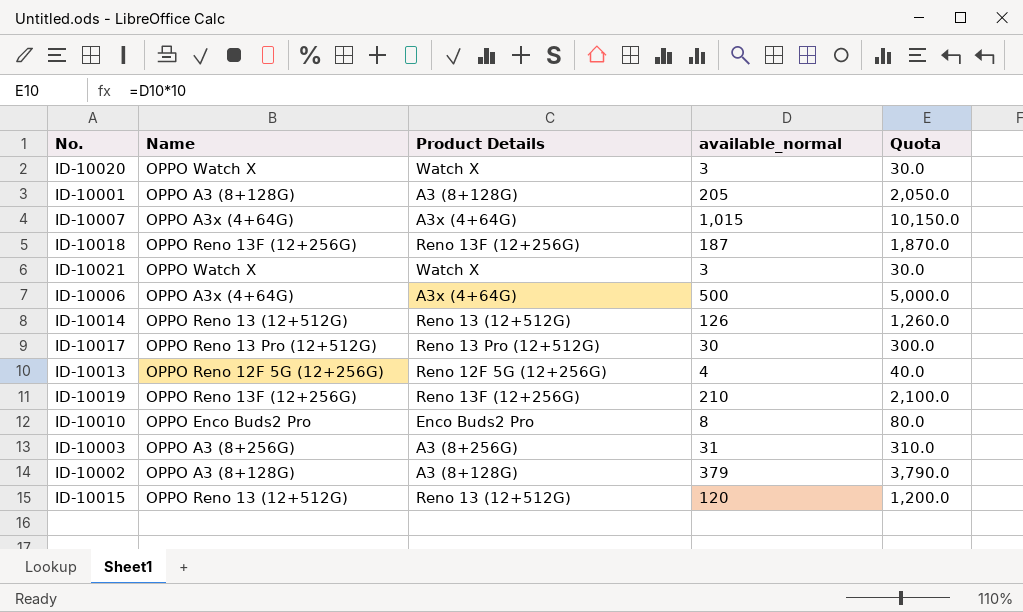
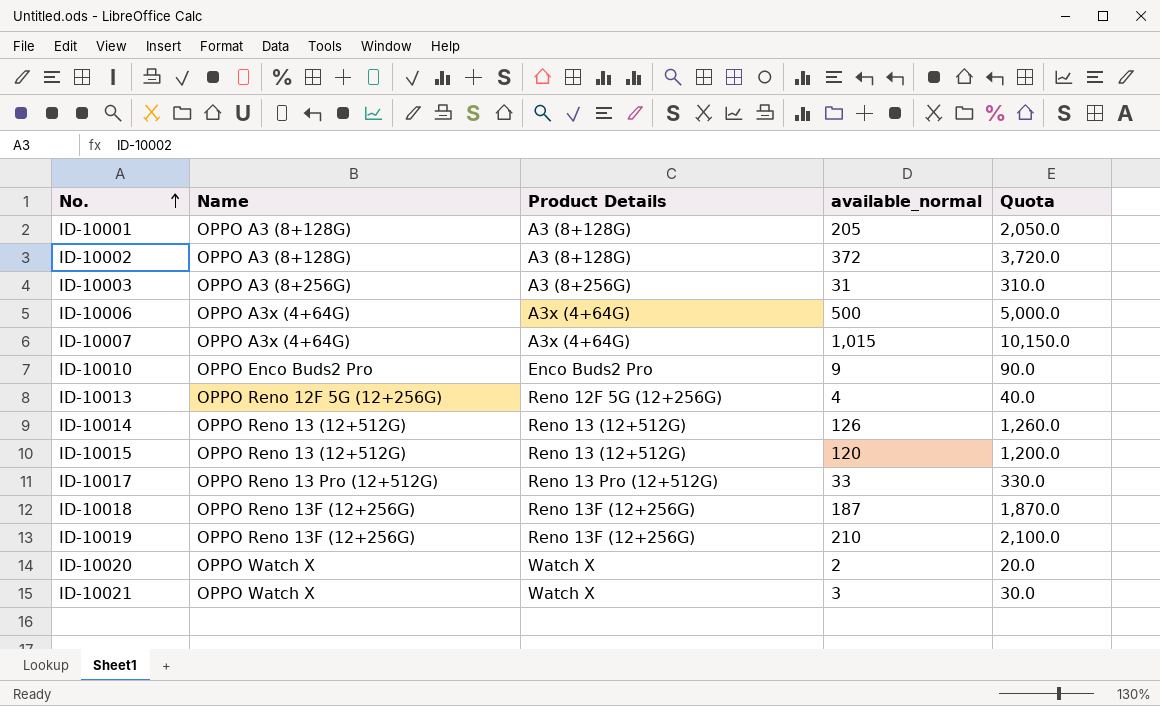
row order: none -> No. ascending
ID-10002 | available_normal: 379 -> 372
ID-10002 | Quota: 3,790.0 -> 3,720.0
ID-10010 | available_normal: 8 -> 9
ID-10010 | Quota: 80.0 -> 90.0
ID-10017 | available_normal: 30 -> 33
ID-10017 | Quota: 300.0 -> 330.0
ID-10020 | available_normal: 3 -> 2
ID-10020 | Quota: 30.0 -> 20.0

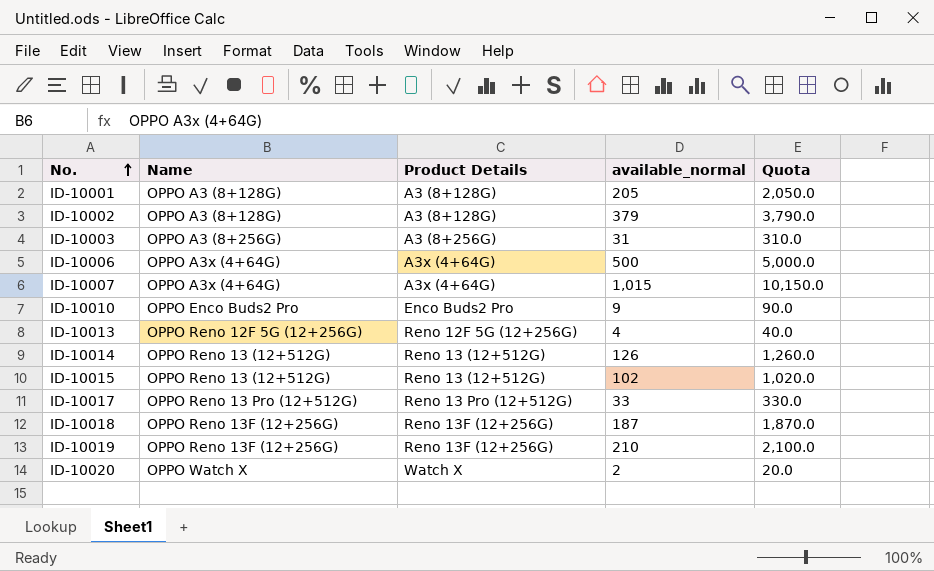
row ID-10021: OPPO Watch X | Watch X | 3 | 30.0 -> none
ID-10002 | available_normal: 372 -> 379
ID-10002 | Quota: 3,720.0 -> 3,790.0
ID-10015 | available_normal: 120 -> 102
ID-10015 | Quota: 1,200.0 -> 1,020.0

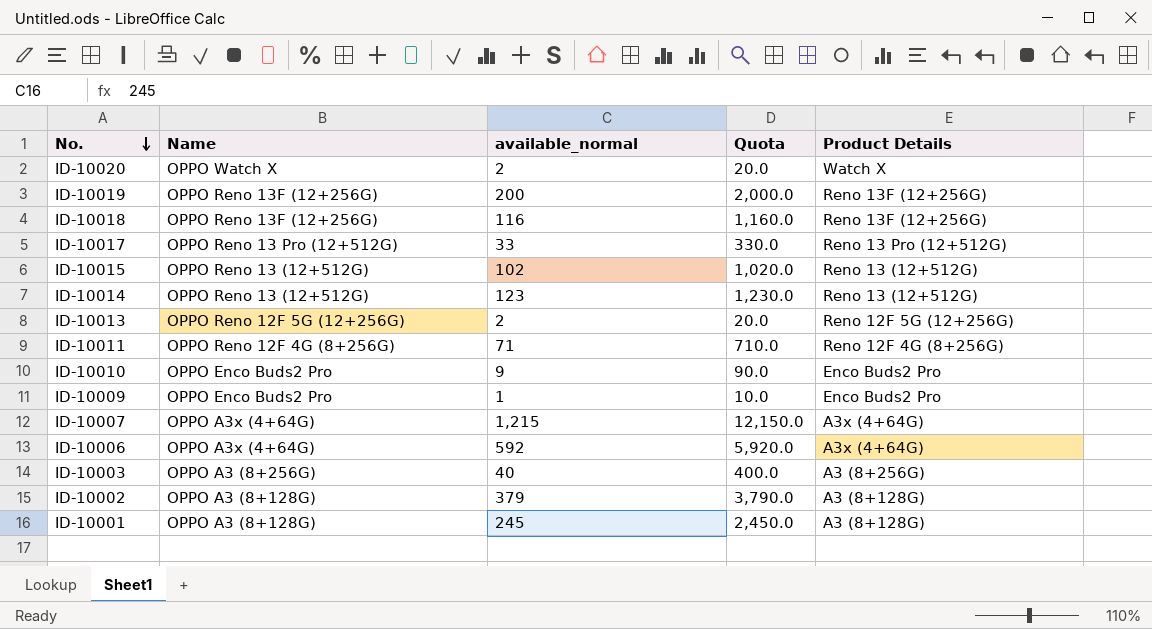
row order: No. ascending -> No. descending
column Product Details | position: 3 -> 5
ID-10019 | available_normal: 210 -> 200
ID-10019 | Quota: 2,100.0 -> 2,000.0
ID-10018 | available_normal: 187 -> 116
ID-10018 | Quota: 1,870.0 -> 1,160.0
ID-10014 | available_normal: 126 -> 123
ID-10014 | Quota: 1,260.0 -> 1,230.0
ID-10013 | available_normal: 4 -> 2
ID-10013 | Quota: 40.0 -> 20.0
row ID-10011: none -> OPPO Reno 12F 4G (8+256G) | 71 | 710.0 | Reno 12F 4G (8+256G)
row ID-10009: none -> OPPO Enco Buds2 Pro | 1 | 10.0 | Enco Buds2 Pro
ID-10007 | available_normal: 1,015 -> 1,215
ID-10007 | Quota: 10,150.0 -> 12,150.0
ID-10006 | available_normal: 500 -> 592
ID-10006 | Quota: 5,000.0 -> 5,920.0
ID-10003 | available_normal: 31 -> 40
ID-10003 | Quota: 310.0 -> 400.0
ID-10001 | available_normal: 205 -> 245
ID-10001 | Quota: 2,050.0 -> 2,450.0

